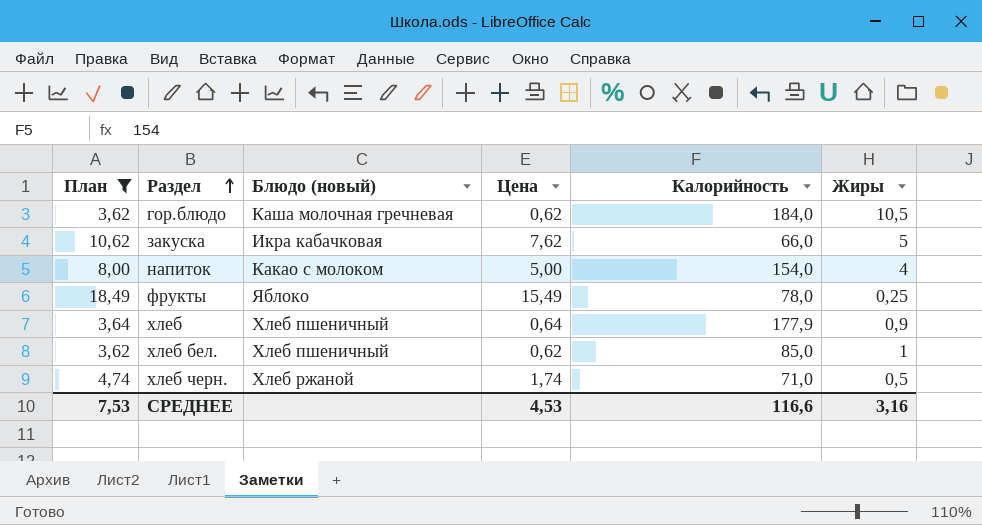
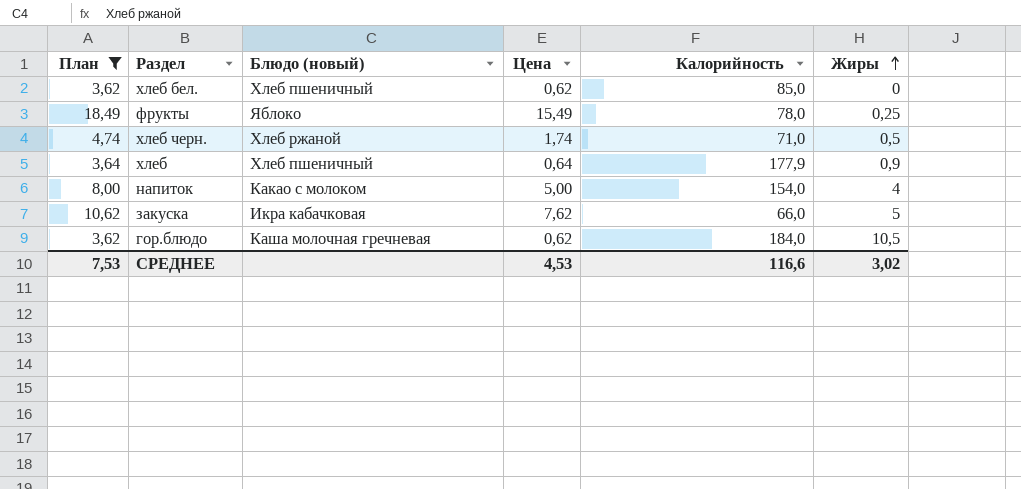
row order: Раздел ascending -> Жиры ascending
хлеб бел. | Жиры: 1 -> 0
СРЕДНЕЕ | Жиры: 3,16 -> 3,02

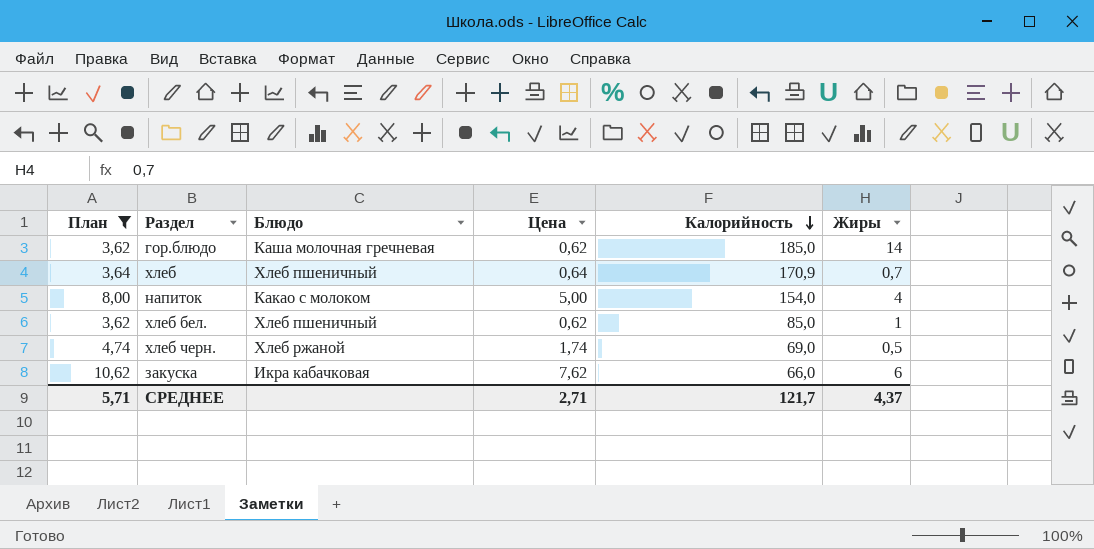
row order: Жиры ascending -> Калорийность descending
column name: Блюдо (новый) -> Блюдо
row фрукты: 18,49 | Яблоко | 15,49 | 78,0 | 0,25 -> none
гор.блюдо | Калорийность: 184,0 -> 185,0
гор.блюдо | Жиры: 10,5 -> 14
хлеб | Калорийность: 177,9 -> 170,9
хлеб | Жиры: 0,9 -> 0,7
хлеб бел. | Жиры: 0 -> 1
хлеб черн. | Калорийность: 71,0 -> 69,0
закуска | Жиры: 5 -> 6
СРЕДНЕЕ | План: 7,53 -> 5,71
СРЕДНЕЕ | Цена: 4,53 -> 2,71
СРЕДНЕЕ | Калорийность: 116,6 -> 121,7
СРЕДНЕЕ | Жиры: 3,02 -> 4,37

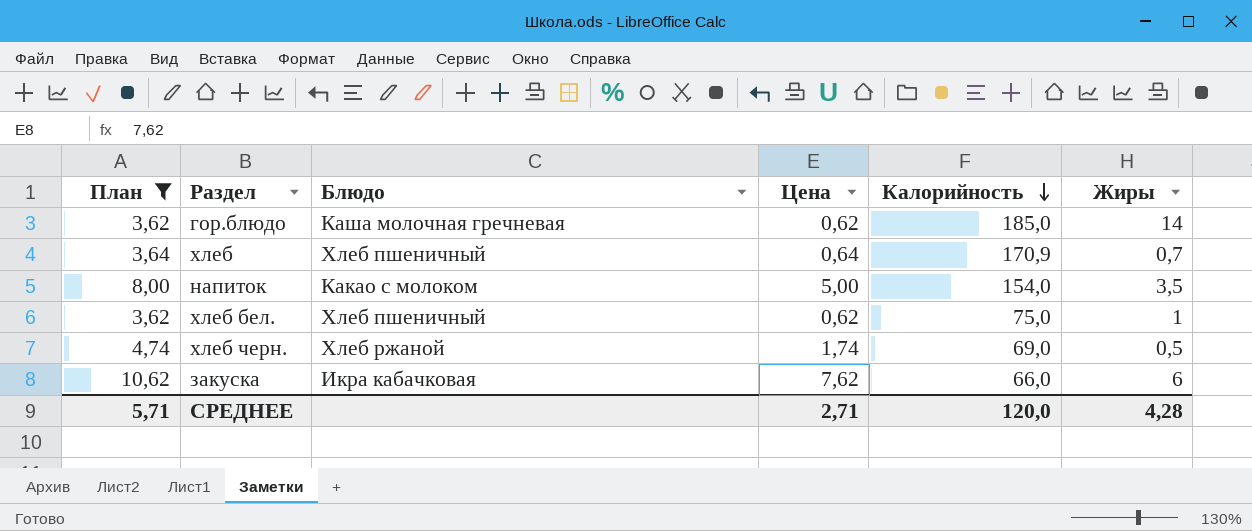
напиток | Жиры: 4 -> 3,5
хлеб бел. | Калорийность: 85,0 -> 75,0
СРЕДНЕЕ | Калорийность: 121,7 -> 120,0
СРЕДНЕЕ | Жиры: 4,37 -> 4,28

